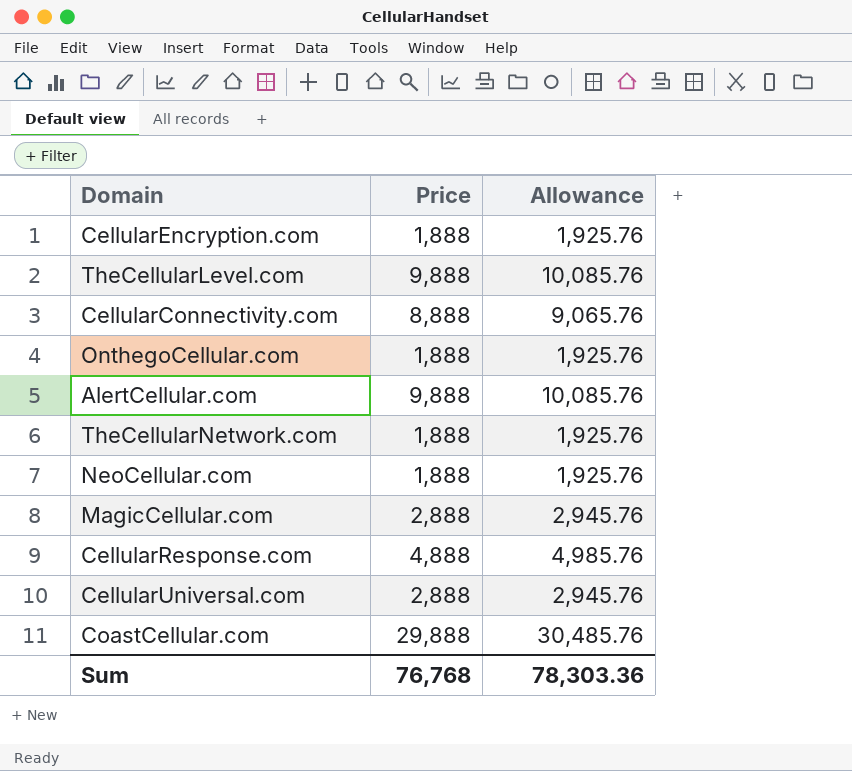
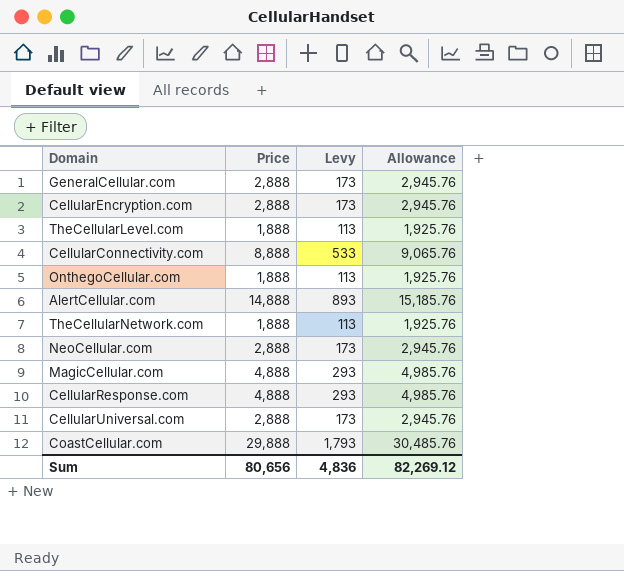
column Levy | formula: none -> [Price] * 0.06
row GeneralCellular.com: none -> 2,888 | 173 | 2,945.76
CellularEncryption.com | Price: 1,888 -> 2,888
CellularEncryption.com | Allowance: 1,925.76 -> 2,945.76
TheCellularLevel.com | Price: 9,888 -> 1,888
TheCellularLevel.com | Allowance: 10,085.76 -> 1,925.76
AlertCellular.com | Price: 9,888 -> 14,888
AlertCellular.com | Allowance: 10,085.76 -> 15,185.76
NeoCellular.com | Price: 1,888 -> 2,888
NeoCellular.com | Allowance: 1,925.76 -> 2,945.76
MagicCellular.com | Price: 2,888 -> 4,888
MagicCellular.com | Allowance: 2,945.76 -> 4,985.76
Sum | Price: 76,768 -> 80,656
Sum | Allowance: 78,303.36 -> 82,269.12

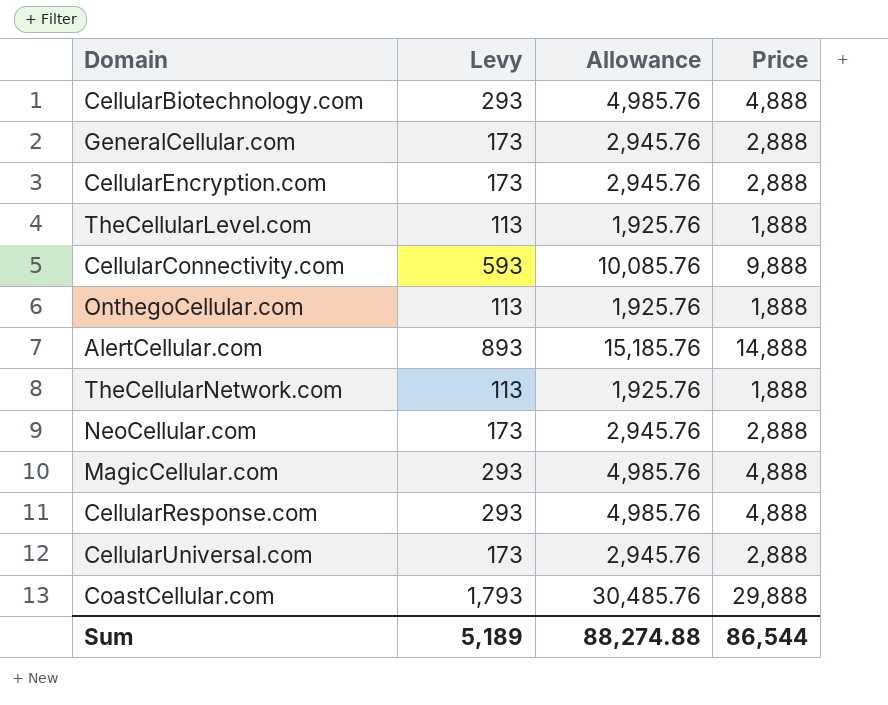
column Price | position: 2 -> 4
row CellularBiotechnology.com: none -> 293 | 4,985.76 | 4,888
CellularConnectivity.com | Levy: 533 -> 593
CellularConnectivity.com | Allowance: 9,065.76 -> 10,085.76
CellularConnectivity.com | Price: 8,888 -> 9,888
Sum | Levy: 4,836 -> 5,189
Sum | Allowance: 82,269.12 -> 88,274.88
Sum | Price: 80,656 -> 86,544

